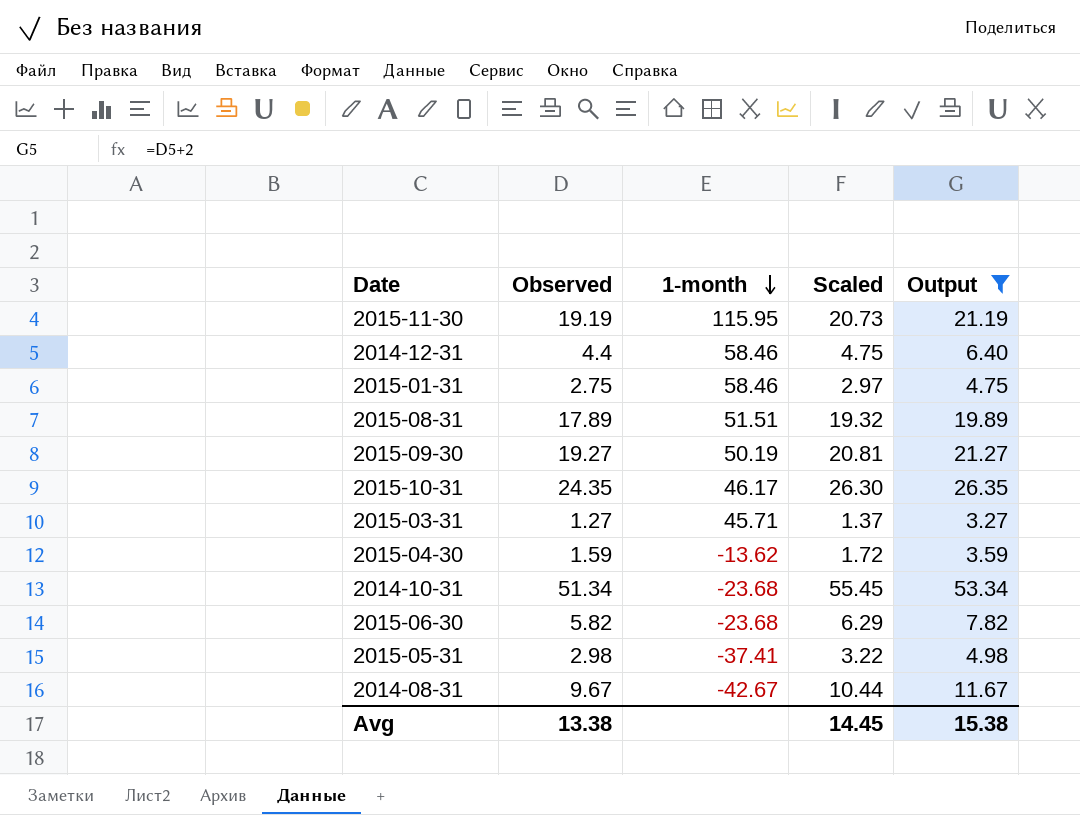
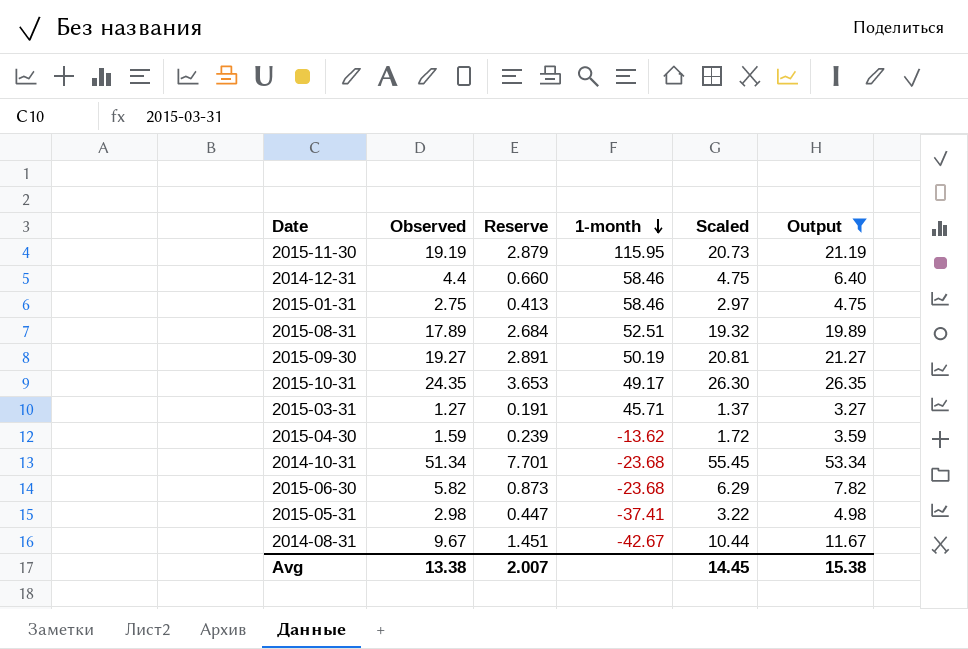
column Reserve | formula: none -> [Observed] * 0.15
2015-08-31 | 1-month: 51.51 -> 52.51
2015-10-31 | 1-month: 46.17 -> 49.17

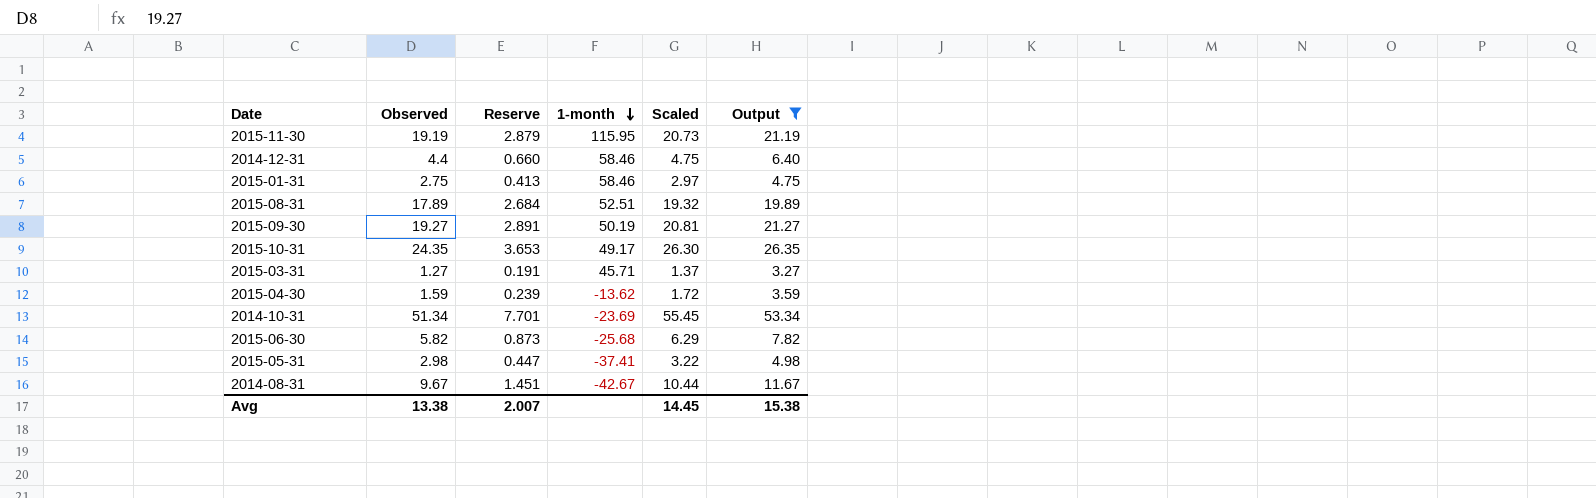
2014-10-31 | 1-month: -23.68 -> -23.69
2015-06-30 | 1-month: -23.68 -> -25.68

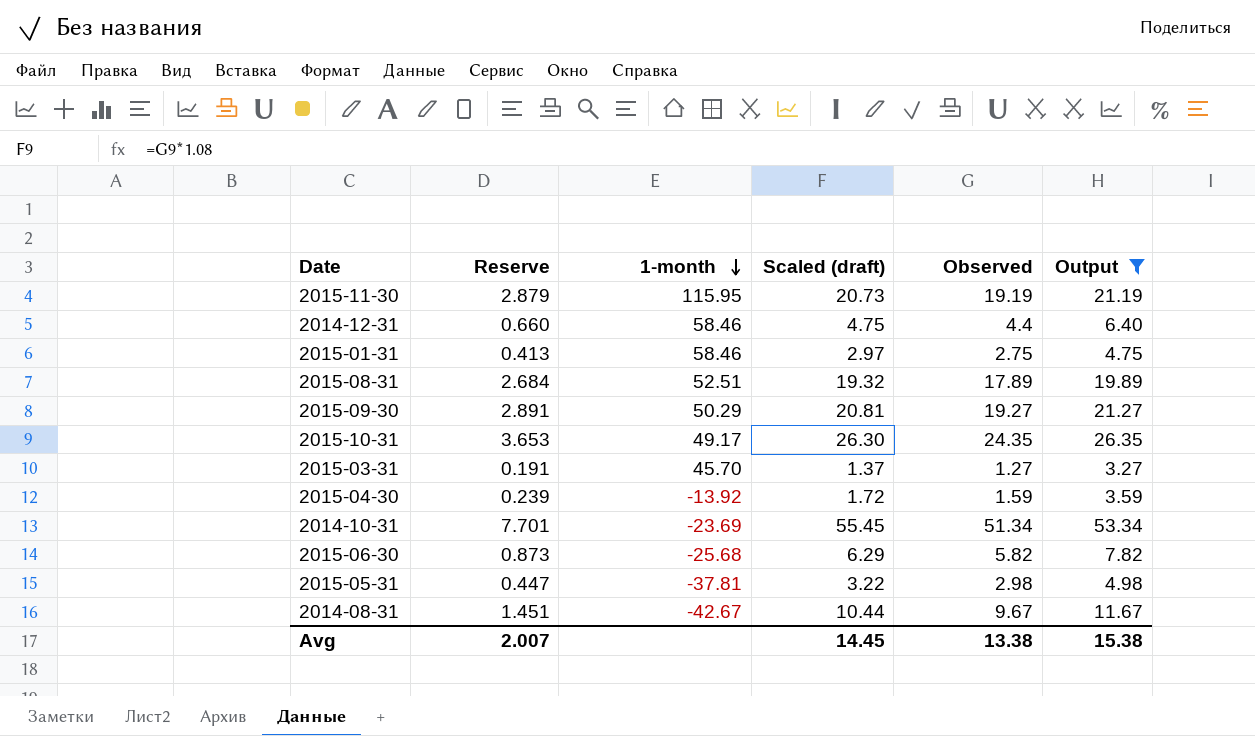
column name: Scaled -> Scaled (draft)
column Observed | position: 2 -> 5
2015-09-30 | 1-month: 50.19 -> 50.29
2015-03-31 | 1-month: 45.71 -> 45.70
2015-04-30 | 1-month: -13.62 -> -13.92
2015-05-31 | 1-month: -37.41 -> -37.81

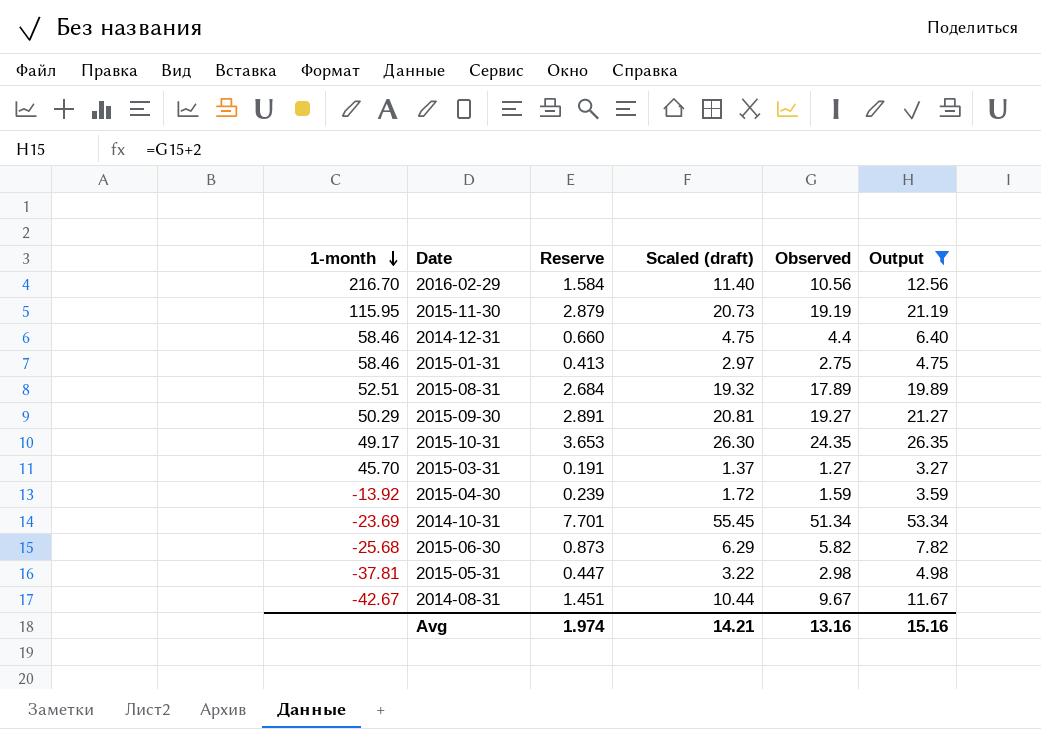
column 1-month | position: 3 -> 1
row 2016-02-29: none -> 216.70 | 1.584 | 11.40 | 10.56 | 12.56
Avg | Reserve: 2.007 -> 1.974
Avg | Scaled (draft): 14.45 -> 14.21
Avg | Observed: 13.38 -> 13.16
Avg | Output: 15.38 -> 15.16

